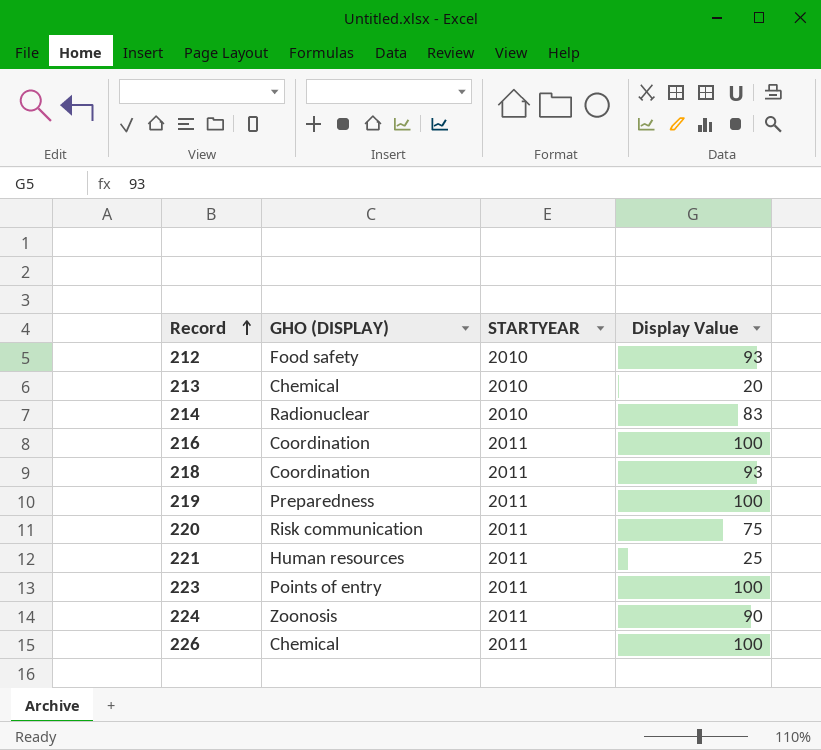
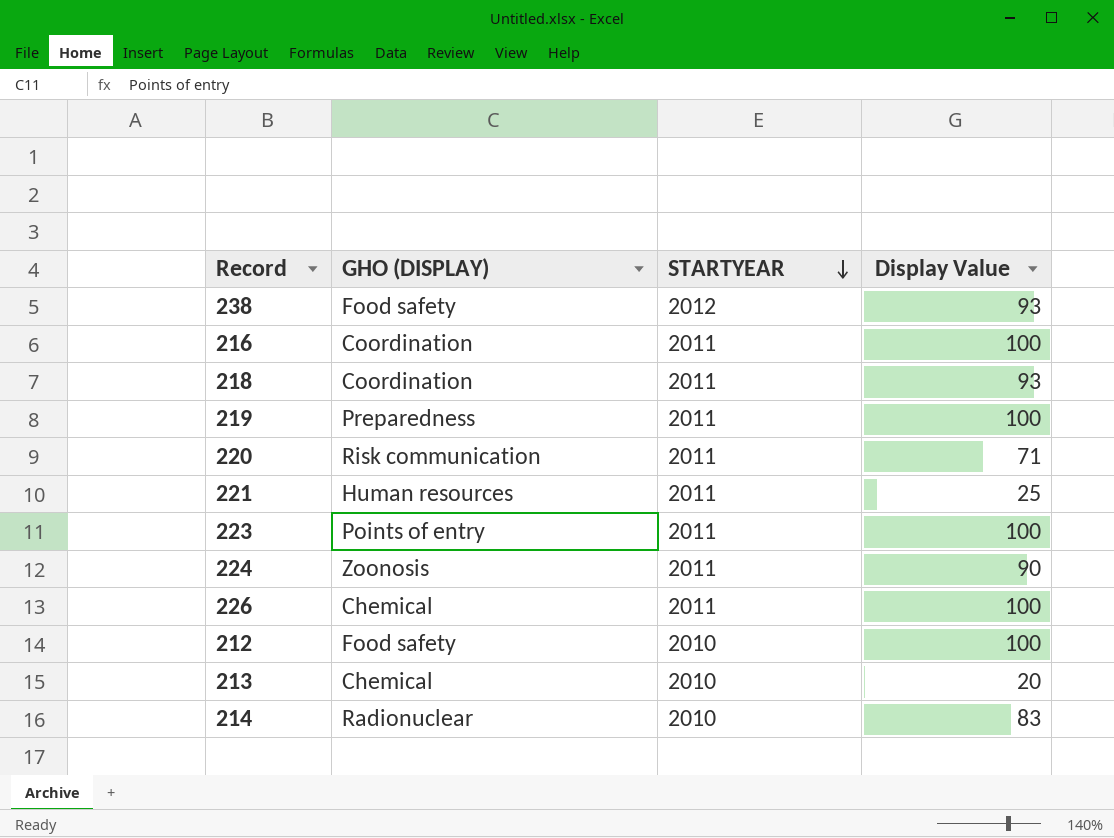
row order: Record ascending -> STARTYEAR descending
row 238: none -> Food safety | 2012 | 93
220 | Display Value: 75 -> 71
212 | Display Value: 93 -> 100

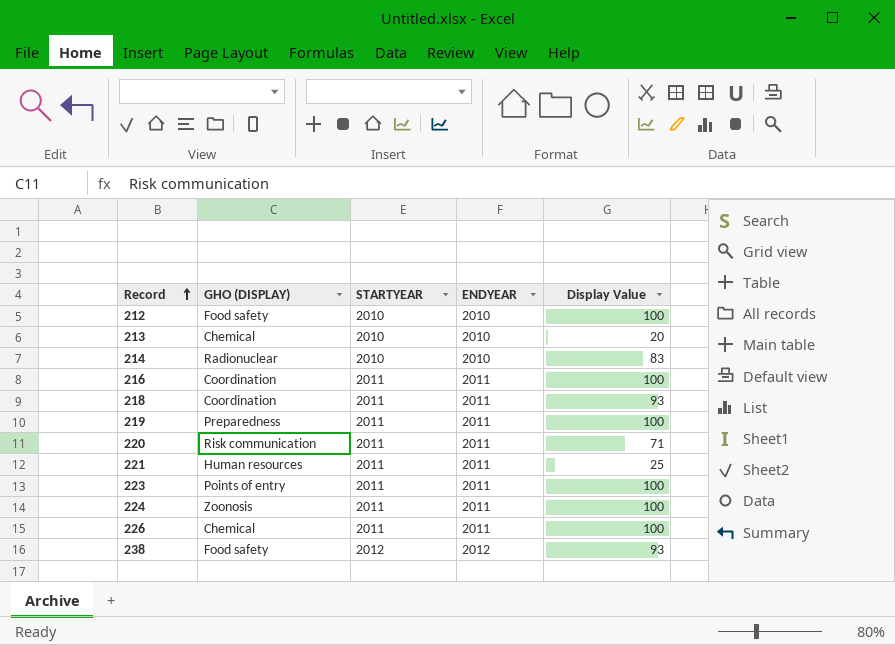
row order: STARTYEAR descending -> Record ascending
column ENDYEAR | position: none -> 4
224 | Display Value: 90 -> 100

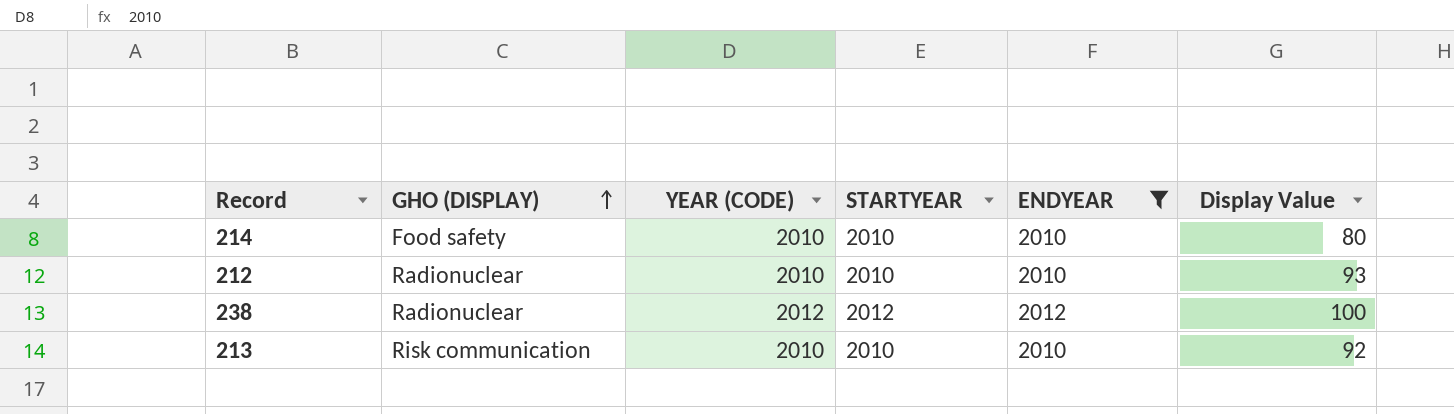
filter: none -> ENDYEAR != 2011
row order: Record ascending -> GHO (DISPLAY) ascending
column YEAR (CODE) | position: none -> 3
214 | GHO (DISPLAY): Radionuclear -> Food safety
214 | Display Value: 83 -> 80
212 | GHO (DISPLAY): Food safety -> Radionuclear
212 | Display Value: 100 -> 93
238 | GHO (DISPLAY): Food safety -> Radionuclear
238 | Display Value: 93 -> 100
213 | GHO (DISPLAY): Chemical -> Risk communication
213 | Display Value: 20 -> 92

